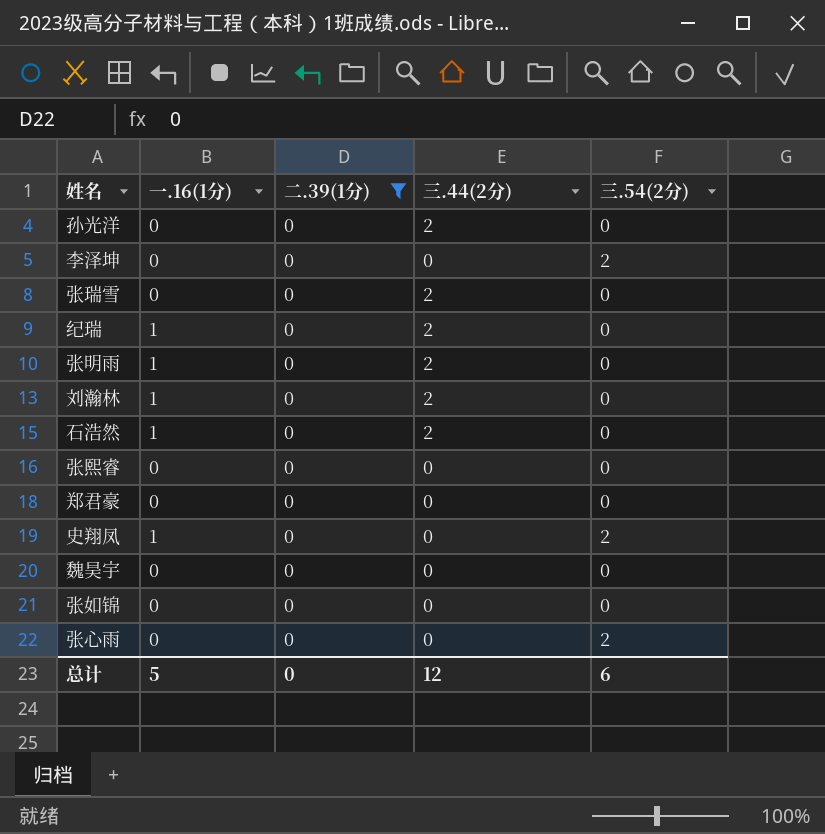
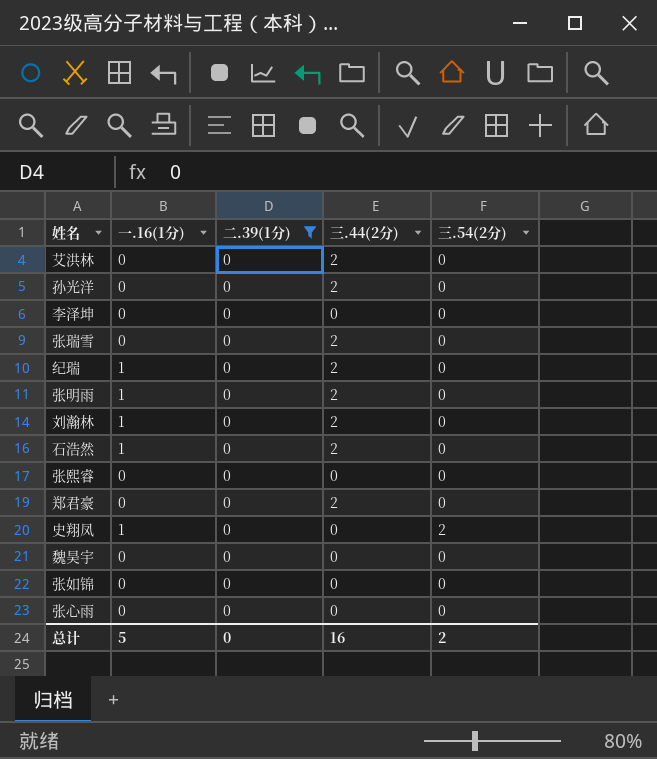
row 艾洪林: none -> 0 | 0 | 2 | 0
李泽坤 | 三.54(2分): 2 -> 0
郑君豪 | 三.44(2分): 0 -> 2
张心雨 | 三.54(2分): 2 -> 0
总计 | 三.44(2分): 12 -> 16
总计 | 三.54(2分): 6 -> 2

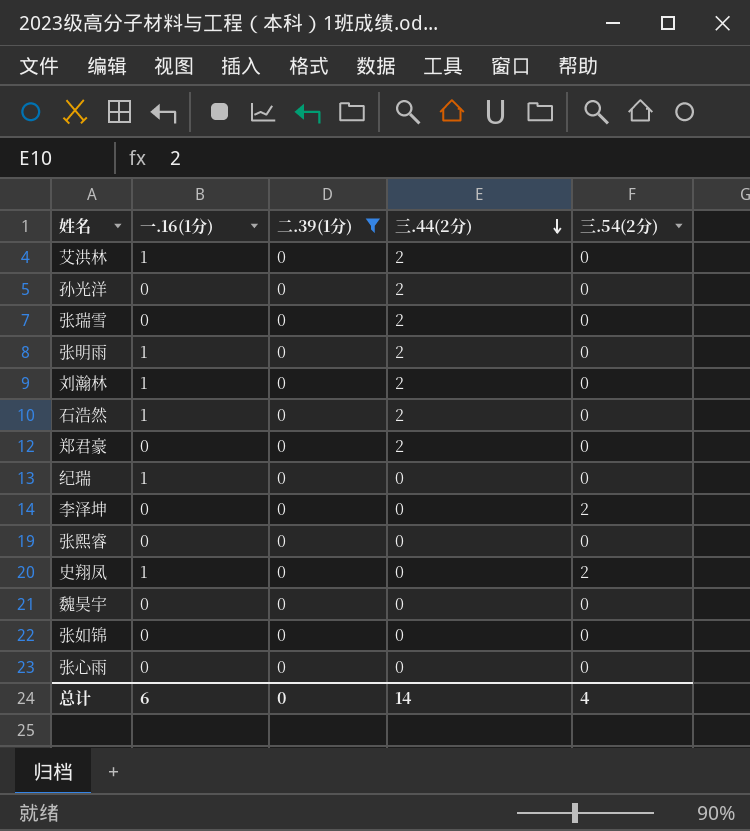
row order: none -> 三.44(2分) descending
艾洪林 | 一.16(1分): 0 -> 1
纪瑞 | 三.44(2分): 2 -> 0
李泽坤 | 三.54(2分): 0 -> 2
总计 | 一.16(1分): 5 -> 6
总计 | 三.44(2分): 16 -> 14
总计 | 三.54(2分): 2 -> 4

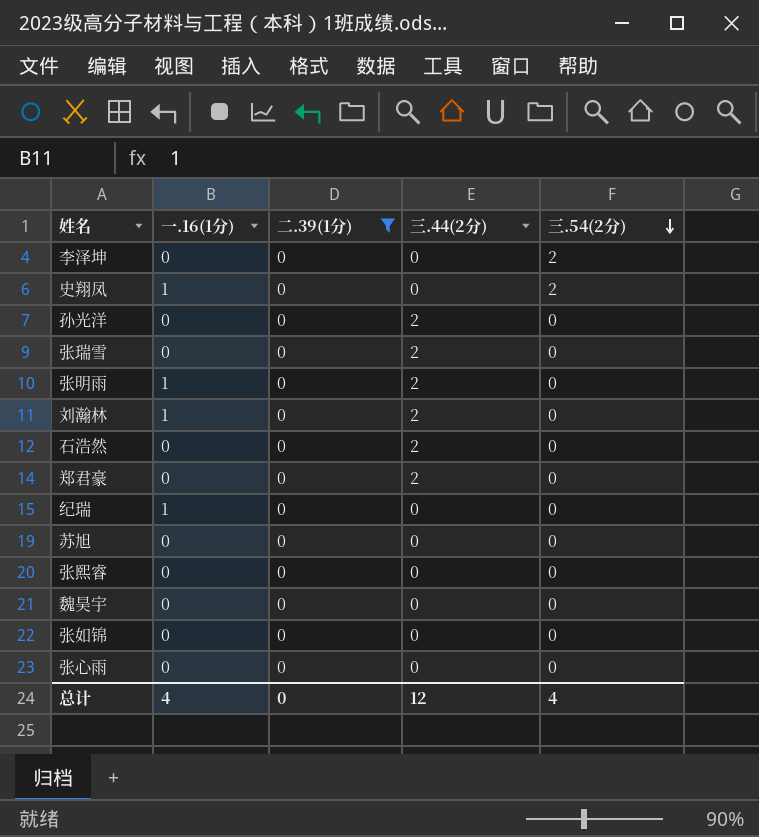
row order: 三.44(2分) descending -> 三.54(2分) descending
row 艾洪林: 1 | 0 | 2 | 0 -> none
石浩然 | 一.16(1分): 1 -> 0
row 苏旭: none -> 0 | 0 | 0 | 0
总计 | 一.16(1分): 6 -> 4
总计 | 三.44(2分): 14 -> 12

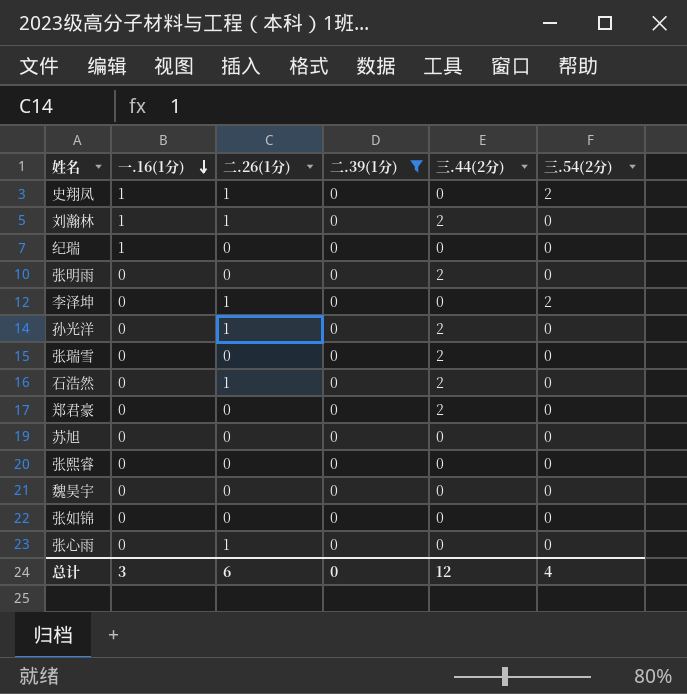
row order: 三.54(2分) descending -> 一.16(1分) descending
column 二.26(1分) | position: none -> 3
张明雨 | 一.16(1分): 1 -> 0
总计 | 一.16(1分): 4 -> 3

